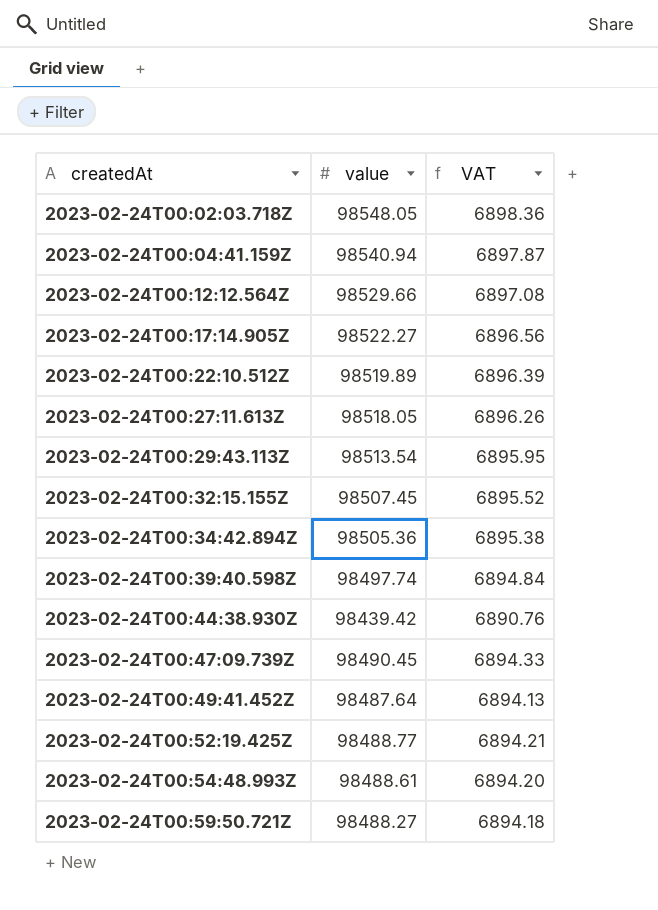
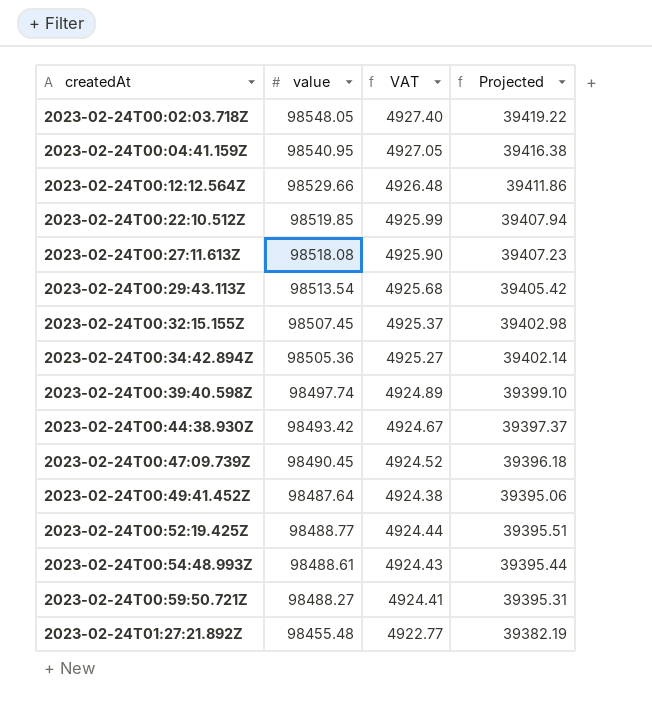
column VAT | formula: [value] * 0.07 -> [value] * 0.05
column Projected | formula: none -> [value] * 0.4
row 2023-02-24T00:17:14.905Z: 98522.27 | 6896.56 -> none
2023-02-24T00:04:41.159Z | value: 98540.94 -> 98540.95
2023-02-24T00:22:10.512Z | value: 98519.89 -> 98519.85
2023-02-24T00:27:11.613Z | value: 98518.05 -> 98518.08
2023-02-24T00:44:38.930Z | value: 98439.42 -> 98493.42
row 2023-02-24T01:27:21.892Z: none -> 98455.48 | 4922.77 | 39382.19

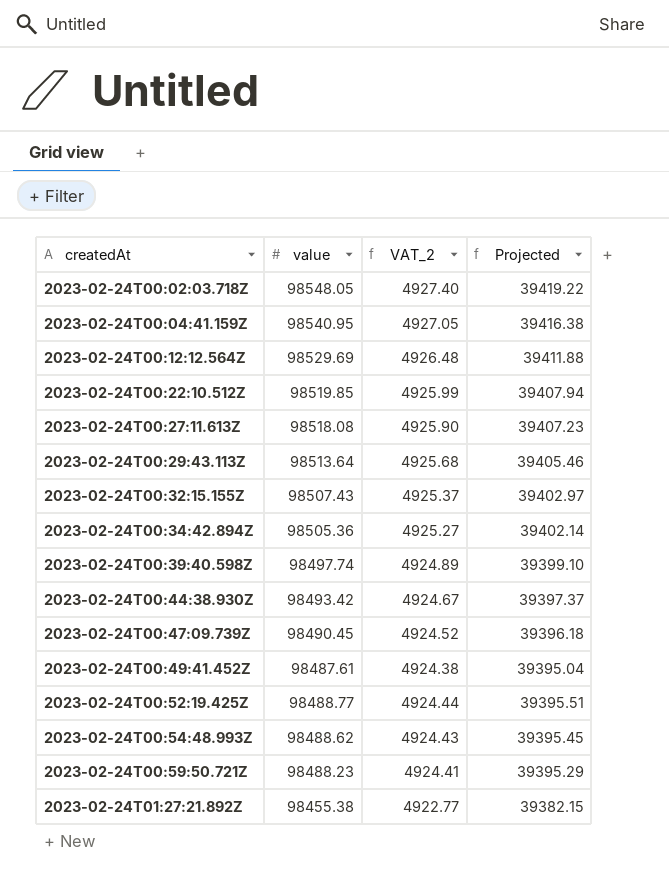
column name: VAT -> VAT_2
2023-02-24T00:12:12.564Z | value: 98529.66 -> 98529.69
2023-02-24T00:12:12.564Z | Projected: 39411.86 -> 39411.88
2023-02-24T00:29:43.113Z | value: 98513.54 -> 98513.64
2023-02-24T00:29:43.113Z | Projected: 39405.42 -> 39405.46
2023-02-24T00:32:15.155Z | value: 98507.45 -> 98507.43
2023-02-24T00:32:15.155Z | Projected: 39402.98 -> 39402.97
2023-02-24T00:49:41.452Z | value: 98487.64 -> 98487.61
2023-02-24T00:49:41.452Z | Projected: 39395.06 -> 39395.04
2023-02-24T00:54:48.993Z | value: 98488.61 -> 98488.62
2023-02-24T00:54:48.993Z | Projected: 39395.44 -> 39395.45
2023-02-24T00:59:50.721Z | value: 98488.27 -> 98488.23
2023-02-24T00:59:50.721Z | Projected: 39395.31 -> 39395.29
2023-02-24T01:27:21.892Z | value: 98455.48 -> 98455.38
2023-02-24T01:27:21.892Z | Projected: 39382.19 -> 39382.15

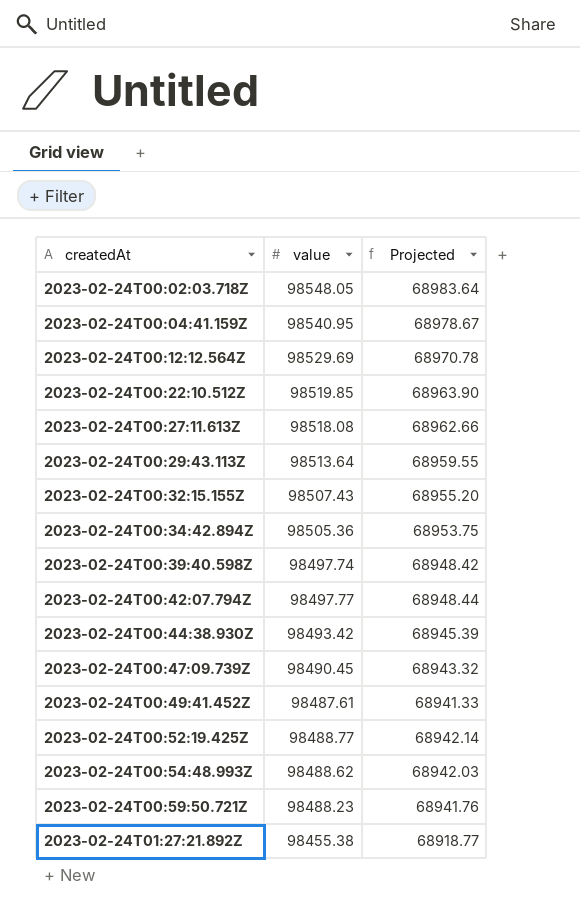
column VAT_2 | formula: [value] * 0.05 -> none
column Projected | formula: [value] * 0.4 -> [value] * 0.7
row 2023-02-24T00:42:07.794Z: none -> 98497.77 | 68948.44

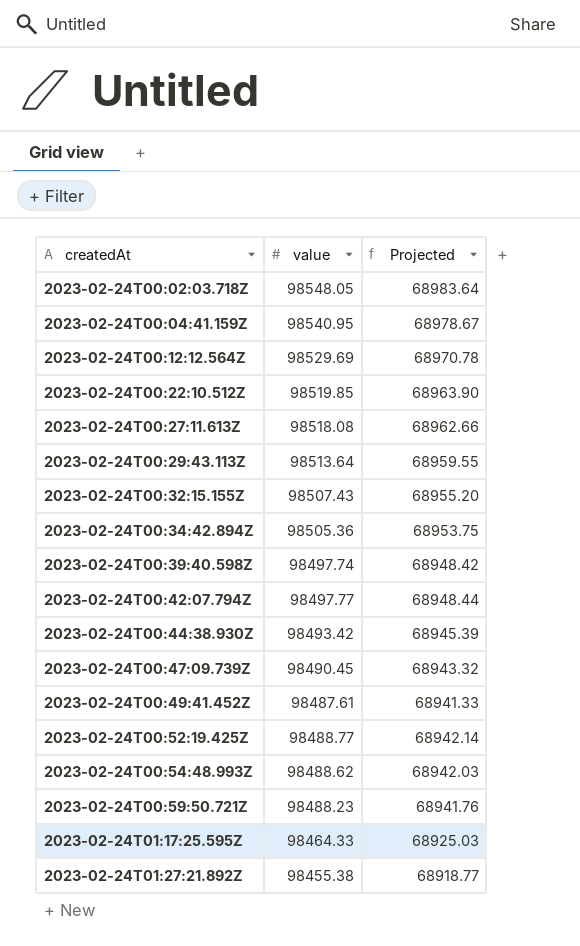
row 2023-02-24T01:17:25.595Z: none -> 98464.33 | 68925.03

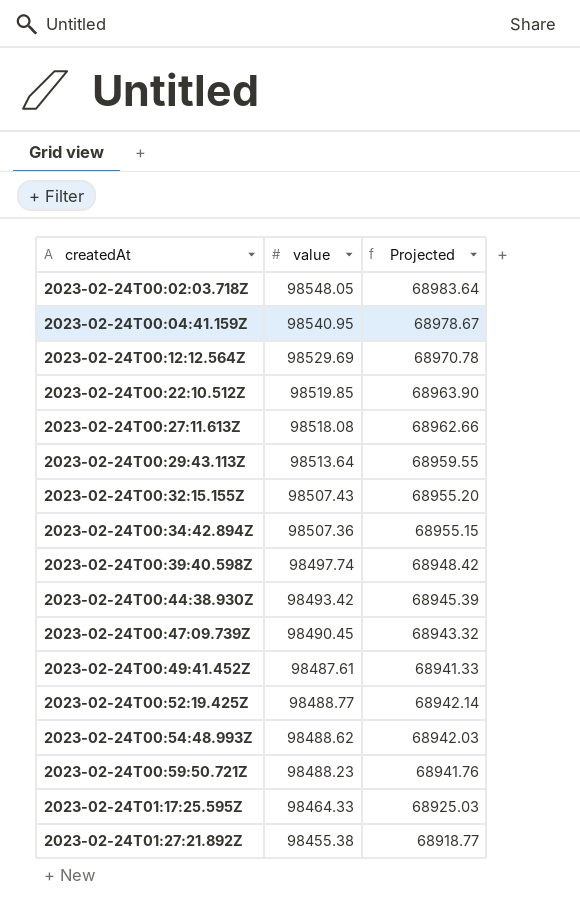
row 2023-02-24T00:42:07.794Z: 98497.77 | 68948.44 -> none
2023-02-24T00:34:42.894Z | value: 98505.36 -> 98507.36
2023-02-24T00:34:42.894Z | Projected: 68953.75 -> 68955.15

